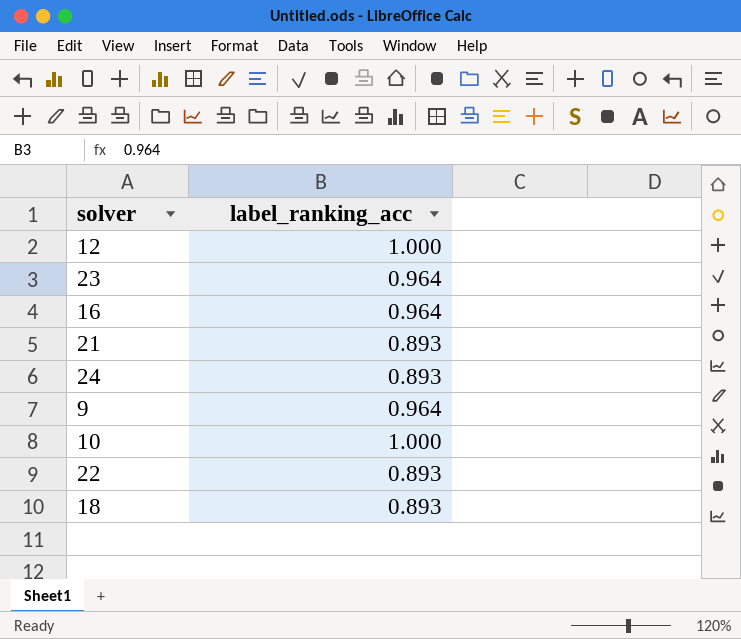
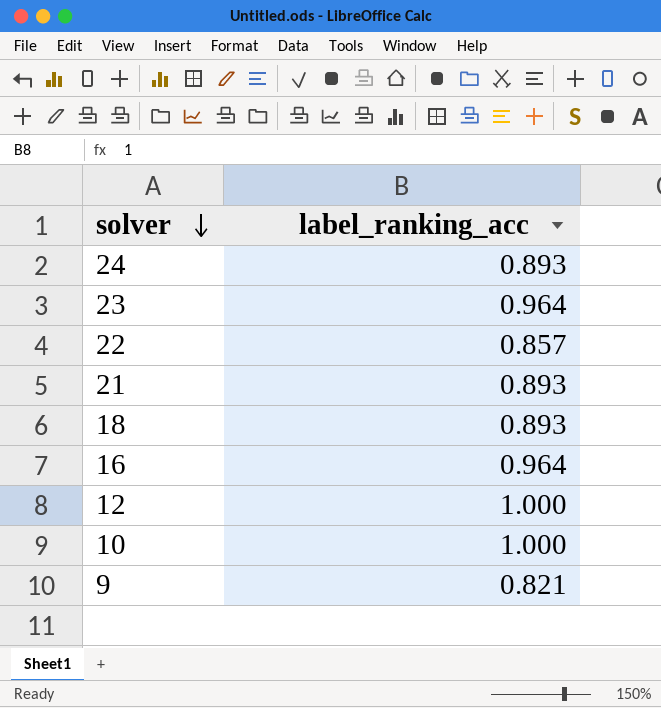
row order: none -> solver descending
22 | label_ranking_acc: 0.893 -> 0.857
9 | label_ranking_acc: 0.964 -> 0.821

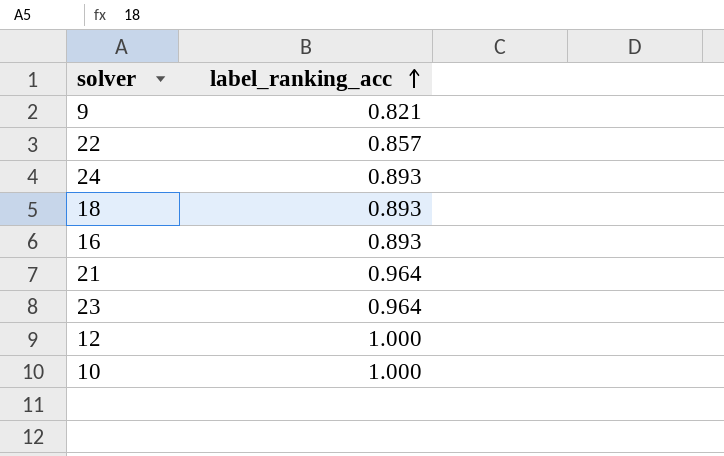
row order: solver descending -> label_ranking_acc ascending
16 | label_ranking_acc: 0.964 -> 0.893
21 | label_ranking_acc: 0.893 -> 0.964

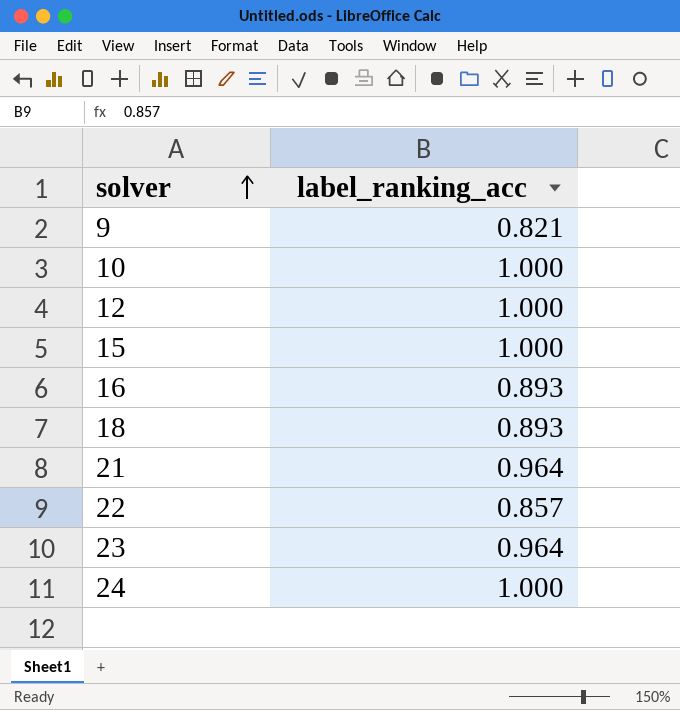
row order: label_ranking_acc ascending -> solver ascending
row 15: none -> 1.000
24 | label_ranking_acc: 0.893 -> 1.000

